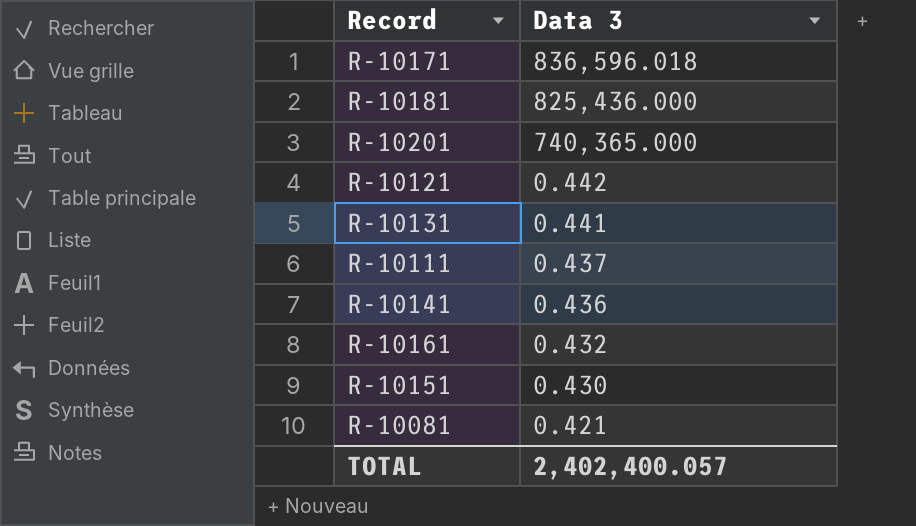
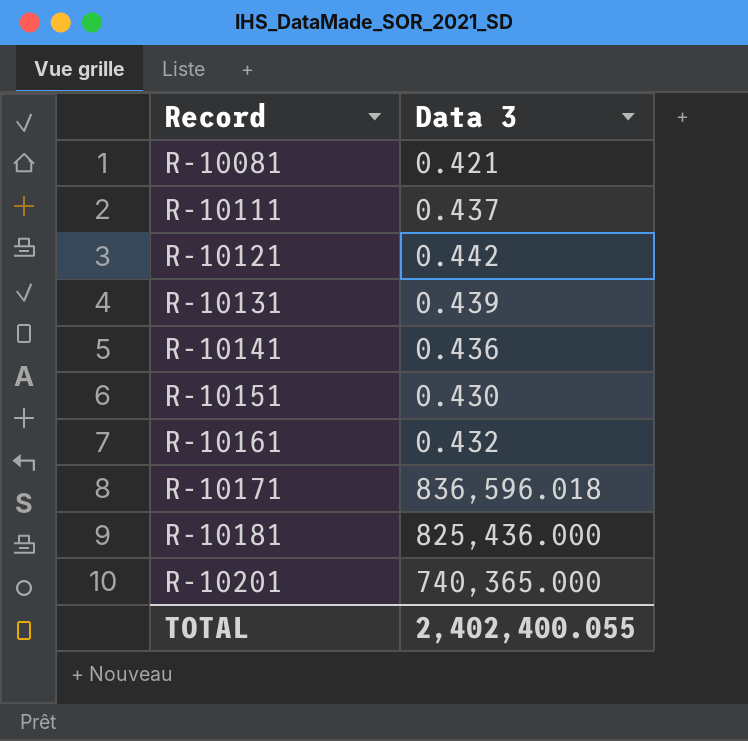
row order: Data 3 descending -> Record ascending
R-10131 | Data 3: 0.441 -> 0.439
TOTAL | Data 3: 2,402,400.057 -> 2,402,400.055

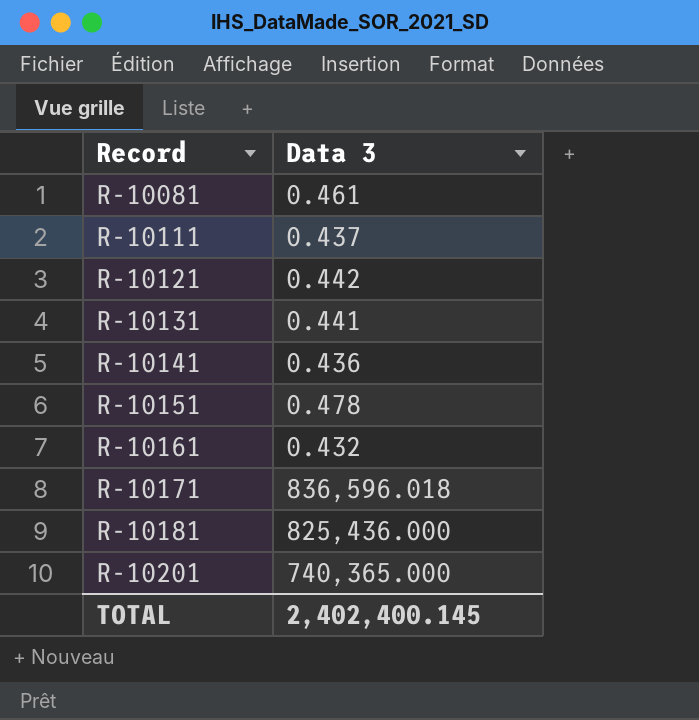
R-10081 | Data 3: 0.421 -> 0.461
R-10131 | Data 3: 0.439 -> 0.441
R-10151 | Data 3: 0.430 -> 0.478
TOTAL | Data 3: 2,402,400.055 -> 2,402,400.145

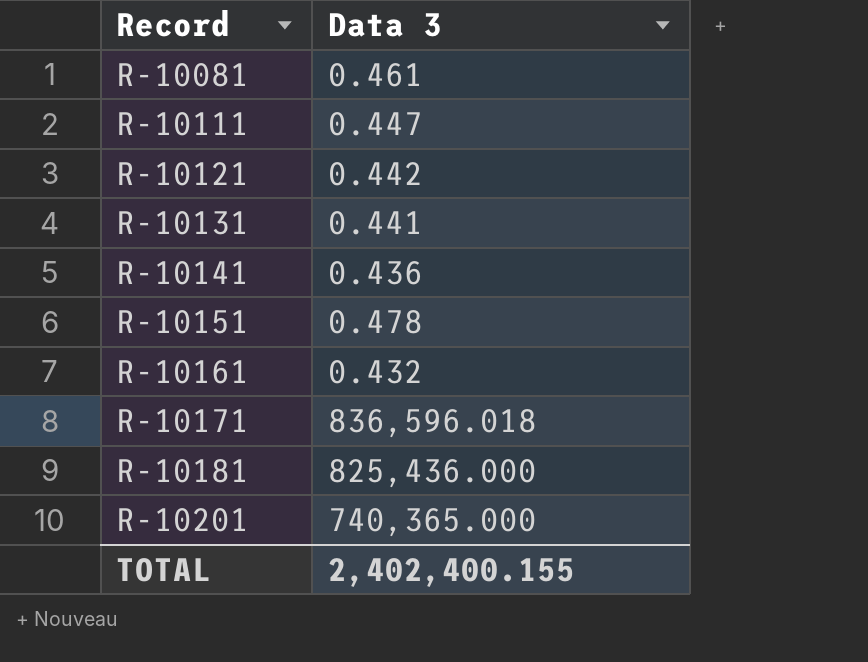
R-10111 | Data 3: 0.437 -> 0.447
TOTAL | Data 3: 2,402,400.145 -> 2,402,400.155

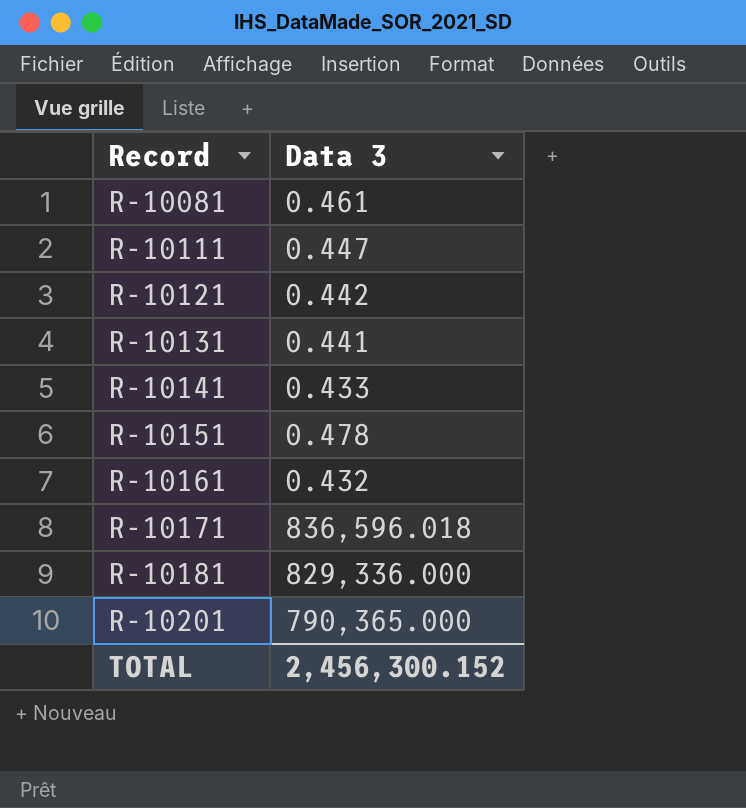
R-10141 | Data 3: 0.436 -> 0.433
R-10181 | Data 3: 825,436.000 -> 829,336.000
R-10201 | Data 3: 740,365.000 -> 790,365.000
TOTAL | Data 3: 2,402,400.155 -> 2,456,300.152

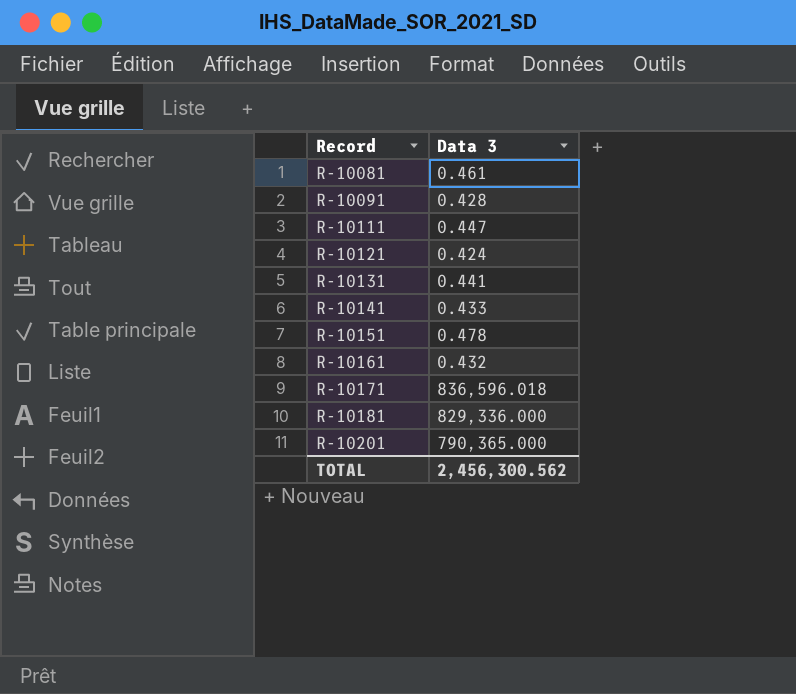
row R-10091: none -> 0.428
R-10121 | Data 3: 0.442 -> 0.424
TOTAL | Data 3: 2,456,300.152 -> 2,456,300.562

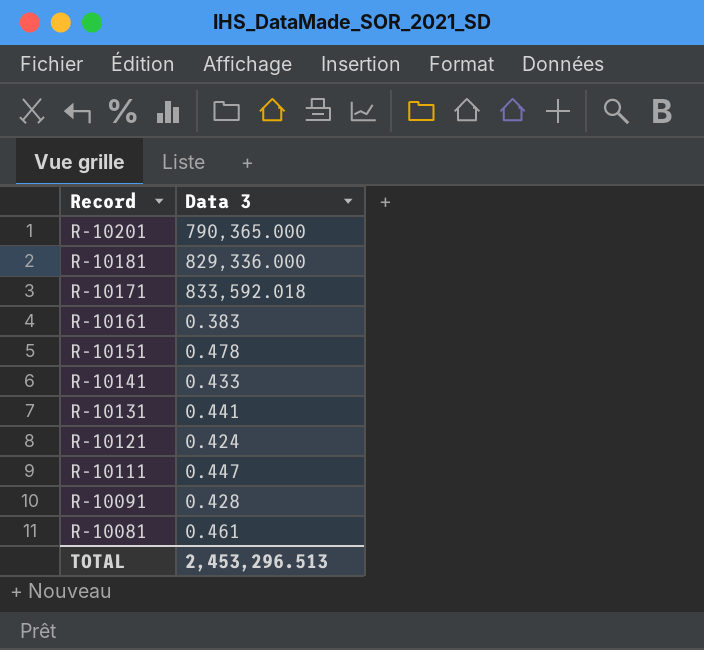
row order: Record ascending -> Record descending
R-10171 | Data 3: 836,596.018 -> 833,592.018
R-10161 | Data 3: 0.432 -> 0.383
TOTAL | Data 3: 2,456,300.562 -> 2,453,296.513

